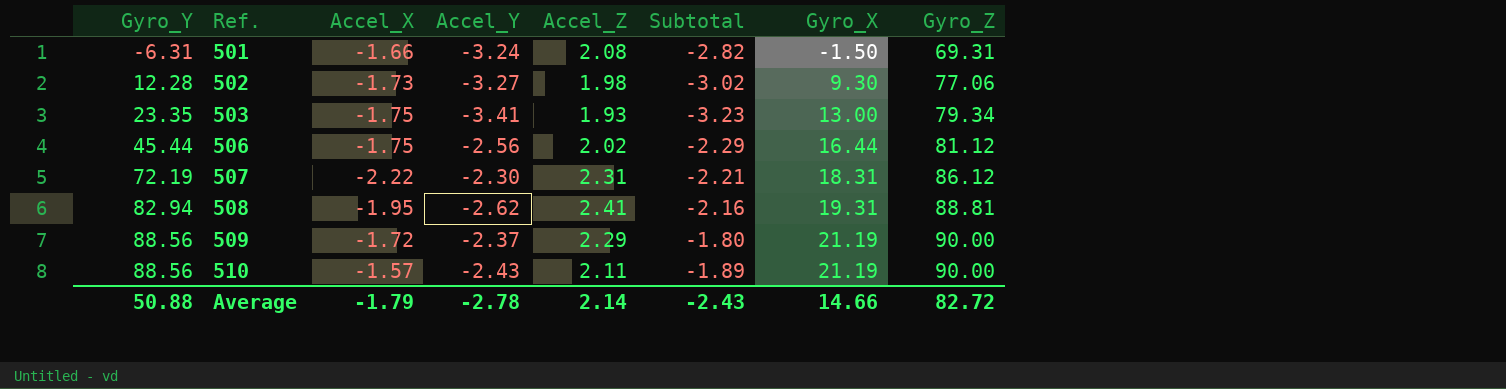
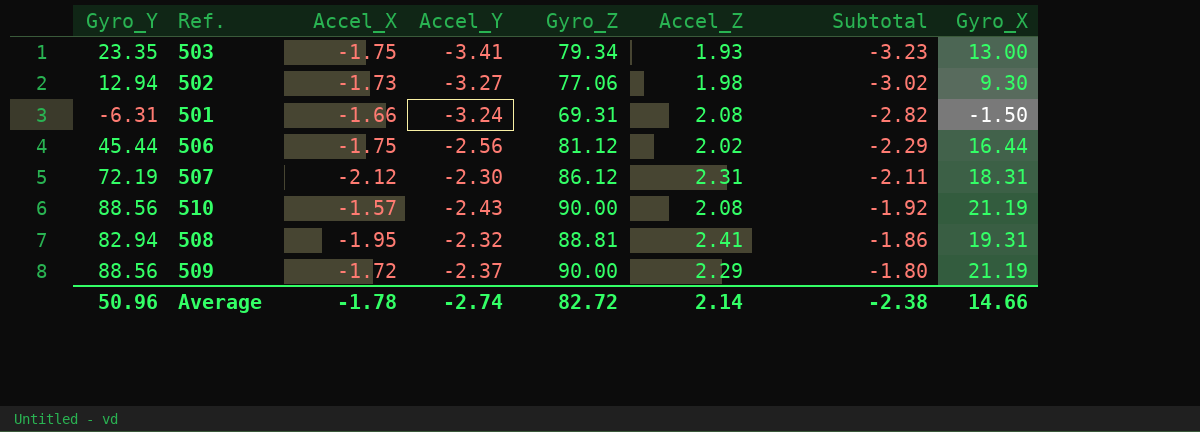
row order: Gyro_Y ascending -> Subtotal ascending
column Gyro_Z | position: 8 -> 5
502 | Gyro_Y: 12.28 -> 12.94
507 | Accel_X: -2.22 -> -2.12
507 | Subtotal: -2.21 -> -2.11
510 | Accel_Z: 2.11 -> 2.08
510 | Subtotal: -1.89 -> -1.92
508 | Accel_Y: -2.62 -> -2.32
508 | Subtotal: -2.16 -> -1.86
Average | Gyro_Y: 50.88 -> 50.96
Average | Accel_X: -1.79 -> -1.78
Average | Accel_Y: -2.78 -> -2.74
Average | Subtotal: -2.43 -> -2.38

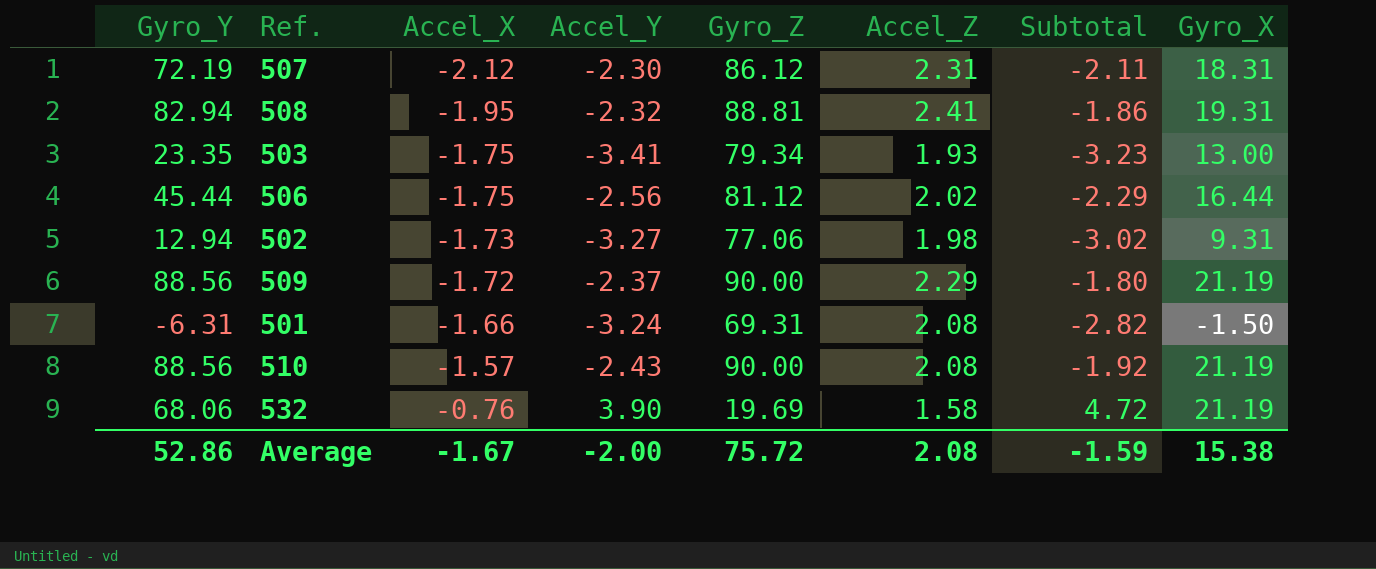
row order: Subtotal ascending -> Accel_X ascending
502 | Gyro_X: 9.30 -> 9.31
row 532: none -> 68.06 | -0.76 | 3.90 | 19.69 | 1.58 | 4.72 | 21.19
Average | Gyro_Y: 50.96 -> 52.86
Average | Accel_X: -1.78 -> -1.67
Average | Accel_Y: -2.74 -> -2.00
Average | Gyro_Z: 82.72 -> 75.72
Average | Accel_Z: 2.14 -> 2.08
Average | Subtotal: -2.38 -> -1.59
Average | Gyro_X: 14.66 -> 15.38

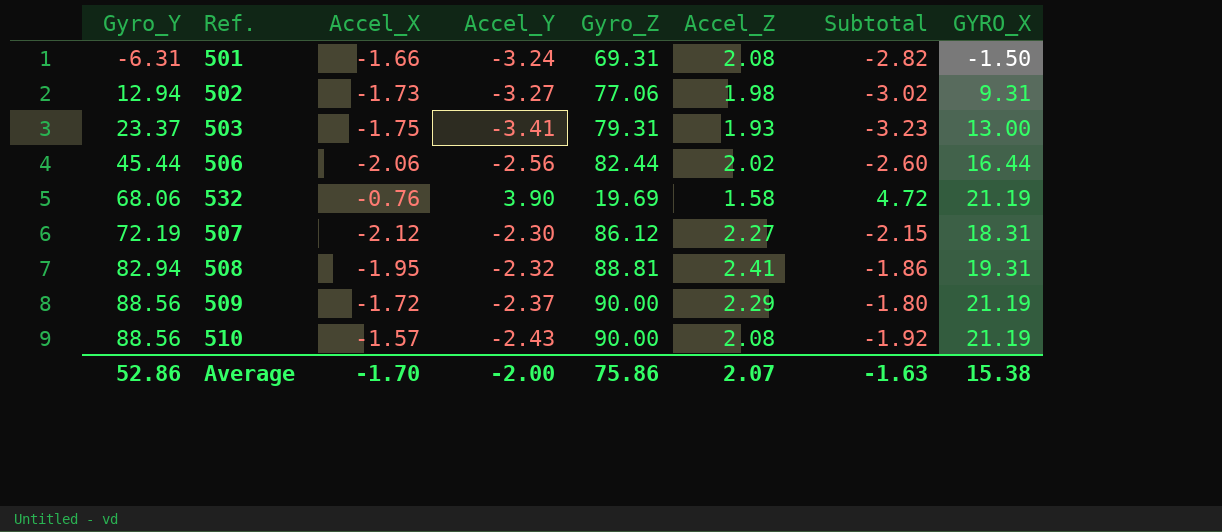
row order: Accel_X ascending -> Gyro_Y ascending
column name: Gyro_X -> GYRO_X
503 | Gyro_Y: 23.35 -> 23.37
503 | Gyro_Z: 79.34 -> 79.31
506 | Accel_X: -1.75 -> -2.06
506 | Gyro_Z: 81.12 -> 82.44
506 | Subtotal: -2.29 -> -2.60
507 | Accel_Z: 2.31 -> 2.27
507 | Subtotal: -2.11 -> -2.15
Average | Accel_X: -1.67 -> -1.70
Average | Gyro_Z: 75.72 -> 75.86
Average | Accel_Z: 2.08 -> 2.07
Average | Subtotal: -1.59 -> -1.63

